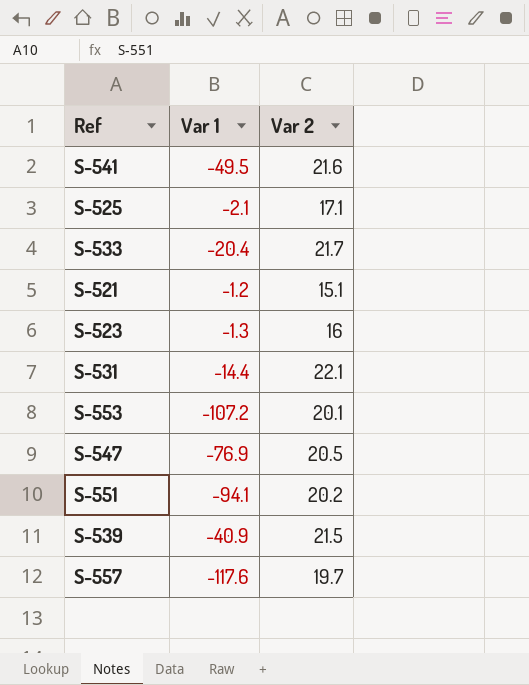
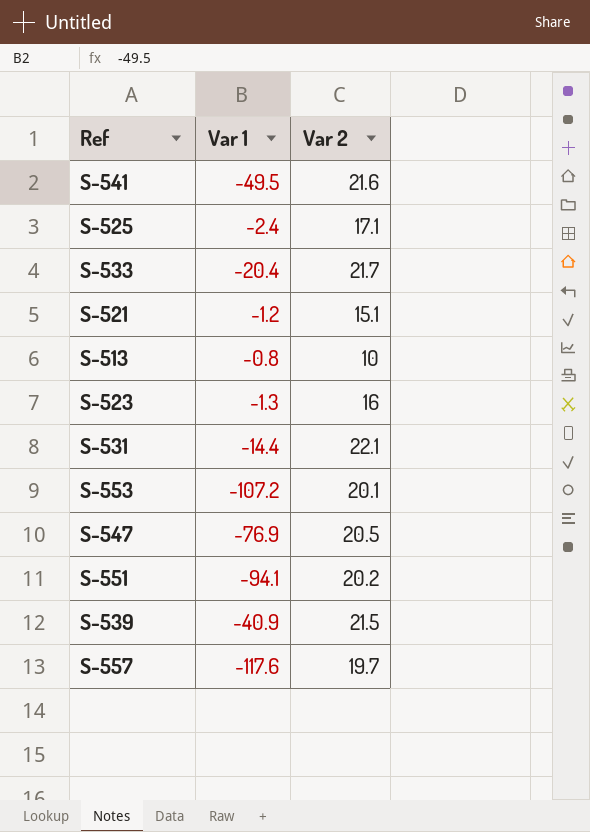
S-525 | Var 1: -2.1 -> -2.4
row S-513: none -> -0.8 | 10

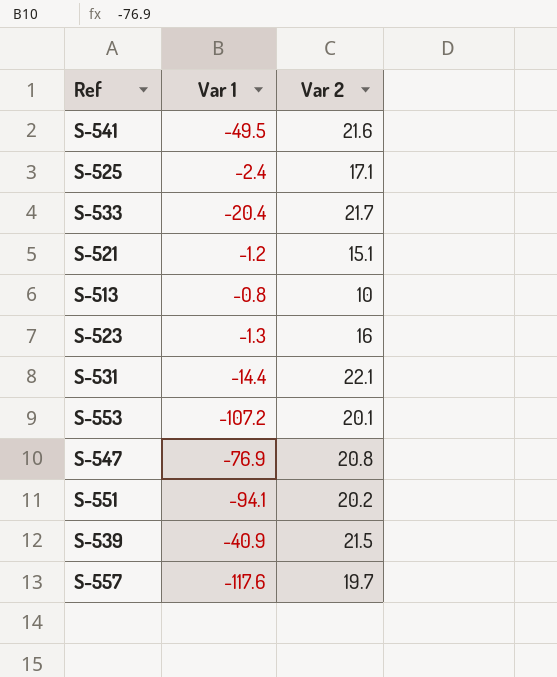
S-547 | Var 2: 20.5 -> 20.8

